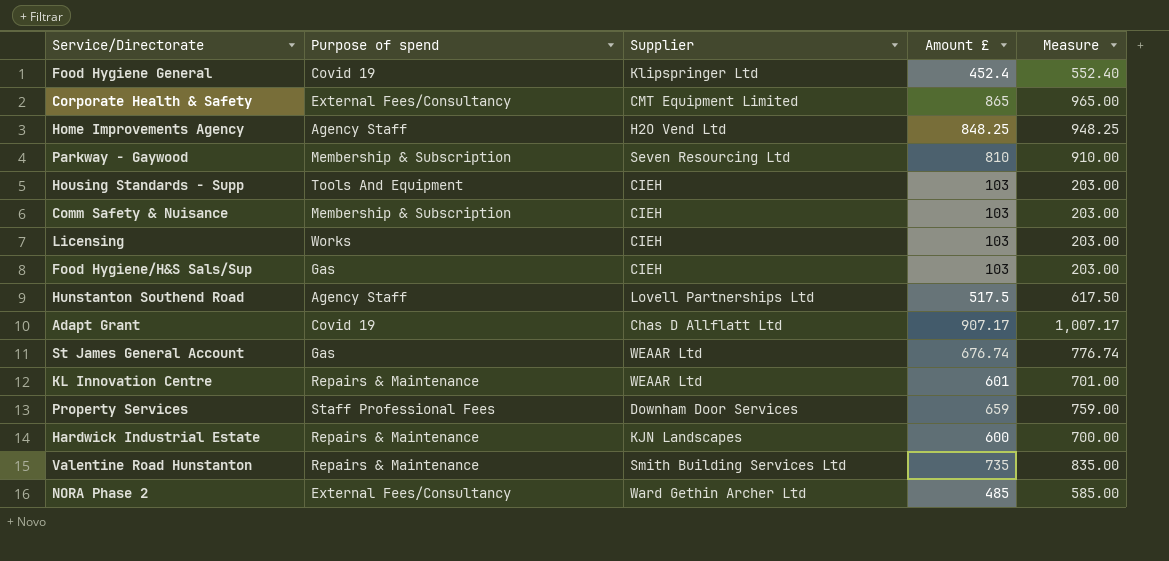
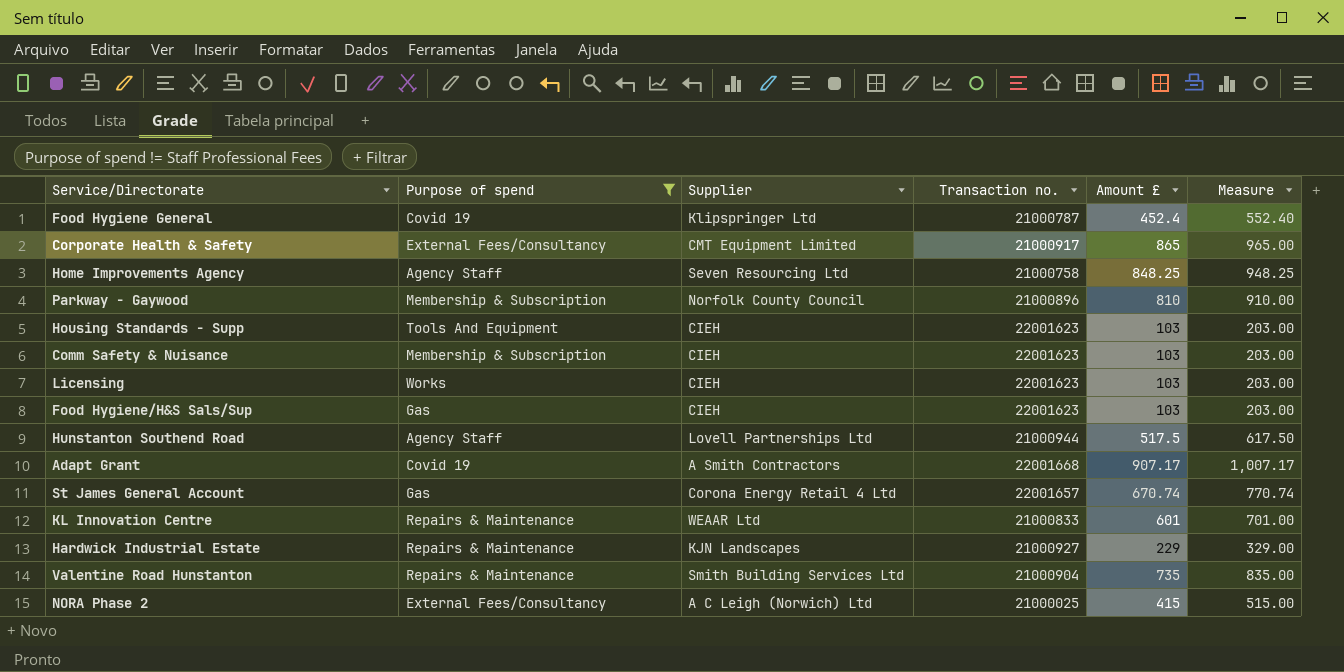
filter: none -> Purpose of spend != Staff Professional Fees
column Transaction no. | position: none -> 4
Home Improvements Agency | Supplier: H2O Vend Ltd -> Seven Resourcing Ltd
Parkway - Gaywood | Supplier: Seven Resourcing Ltd -> Norfolk County Council
Adapt Grant | Supplier: Chas D Allflatt Ltd -> A Smith Contractors
St James General Account | Supplier: WEAAR Ltd -> Corona Energy Retail 4 Ltd
St James General Account | Amount £: 676.74 -> 670.74
St James General Account | Measure: 776.74 -> 770.74
Hardwick Industrial Estate | Amount £: 600 -> 229
Hardwick Industrial Estate | Measure: 700.00 -> 329.00
NORA Phase 2 | Supplier: Ward Gethin Archer Ltd -> A C Leigh (Norwich) Ltd
NORA Phase 2 | Amount £: 485 -> 415
NORA Phase 2 | Measure: 585.00 -> 515.00

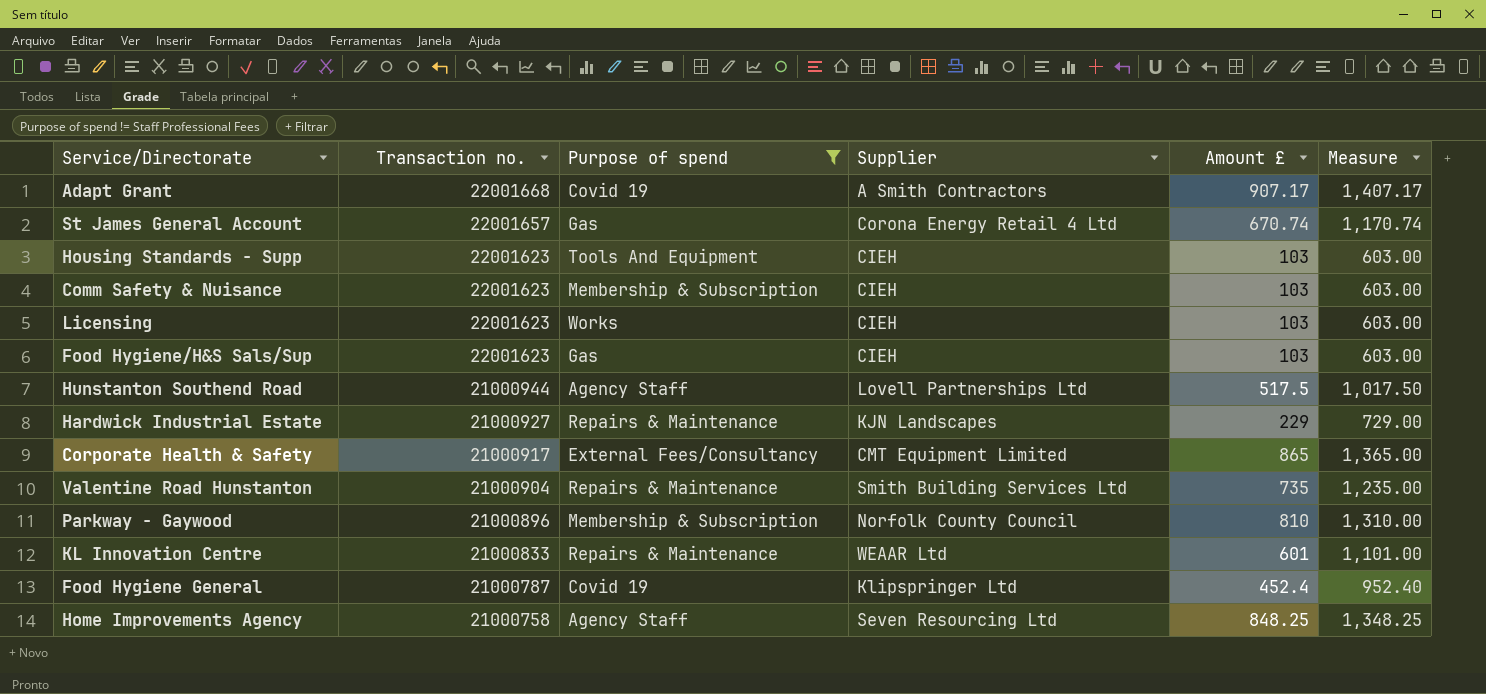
row order: none -> Transaction no. descending
column Transaction no. | position: 4 -> 2
column Measure | formula: [Amount £] + 100 -> [Amount £] + 500
row NORA Phase 2: External Fees/Consultancy | A C Leigh (Norwich) Ltd | 21000025 | 415 | 515.00 -> none

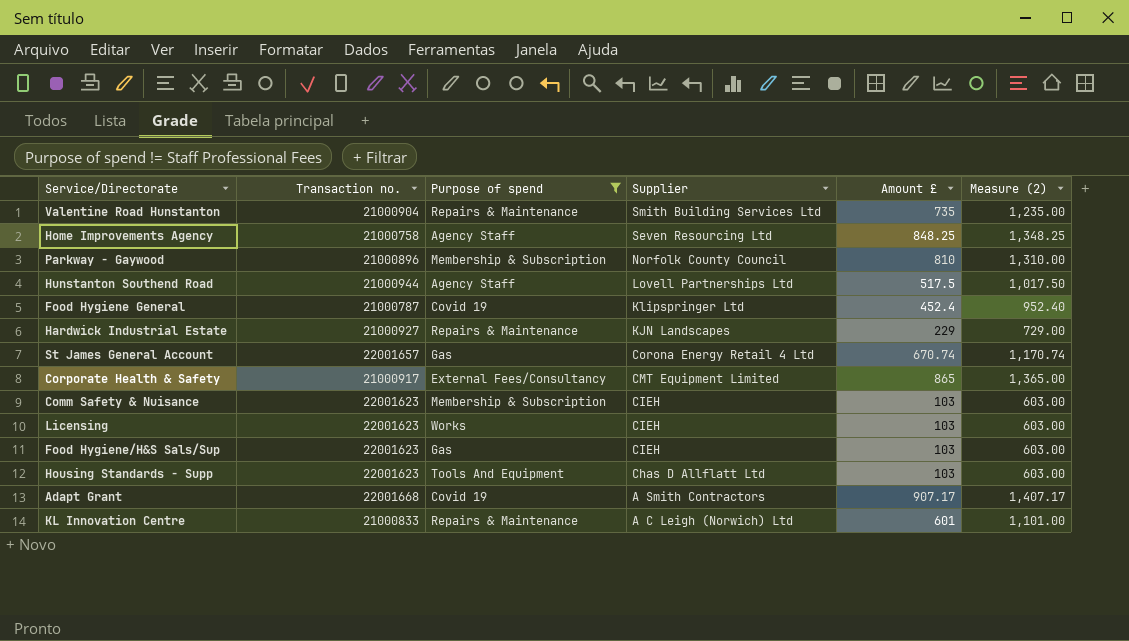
row order: Transaction no. descending -> Supplier descending
column name: Measure -> Measure (2)
Housing Standards - Supp | Supplier: CIEH -> Chas D Allflatt Ltd
KL Innovation Centre | Supplier: WEAAR Ltd -> A C Leigh (Norwich) Ltd

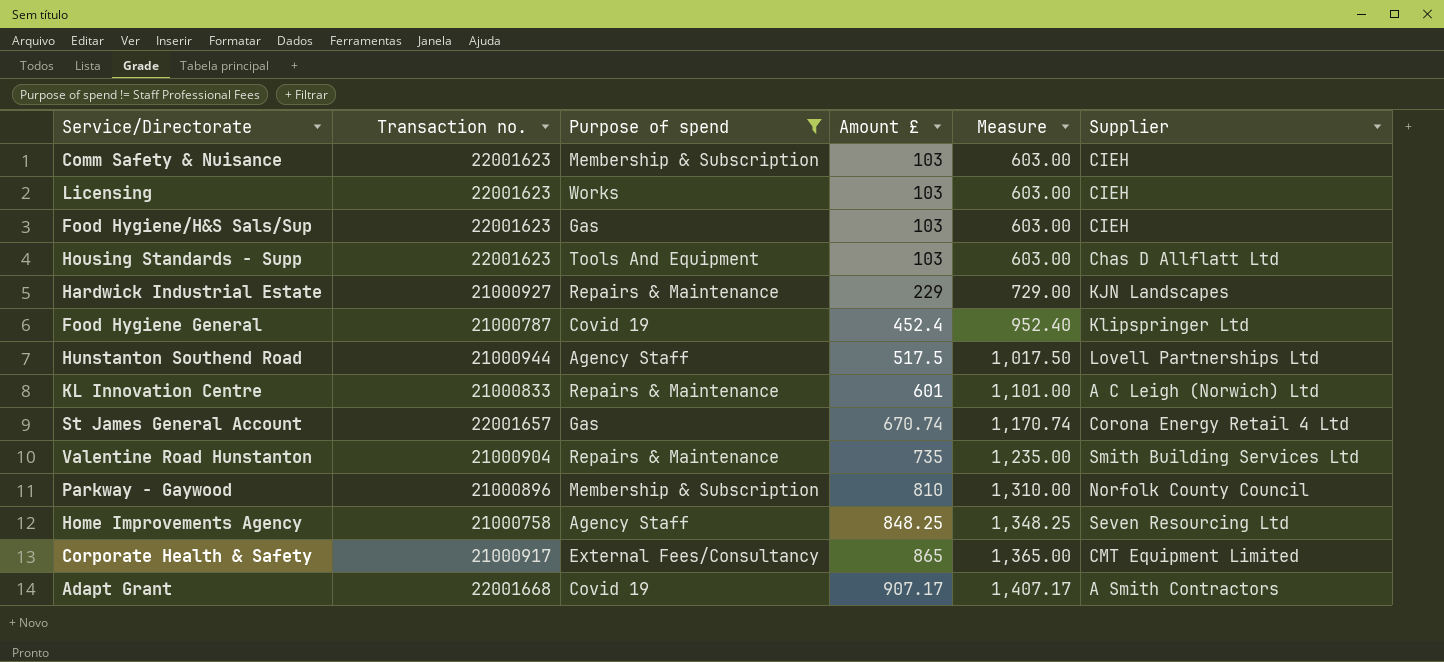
row order: Supplier descending -> Amount £ ascending
column name: Measure (2) -> Measure
column Supplier | position: 4 -> 6

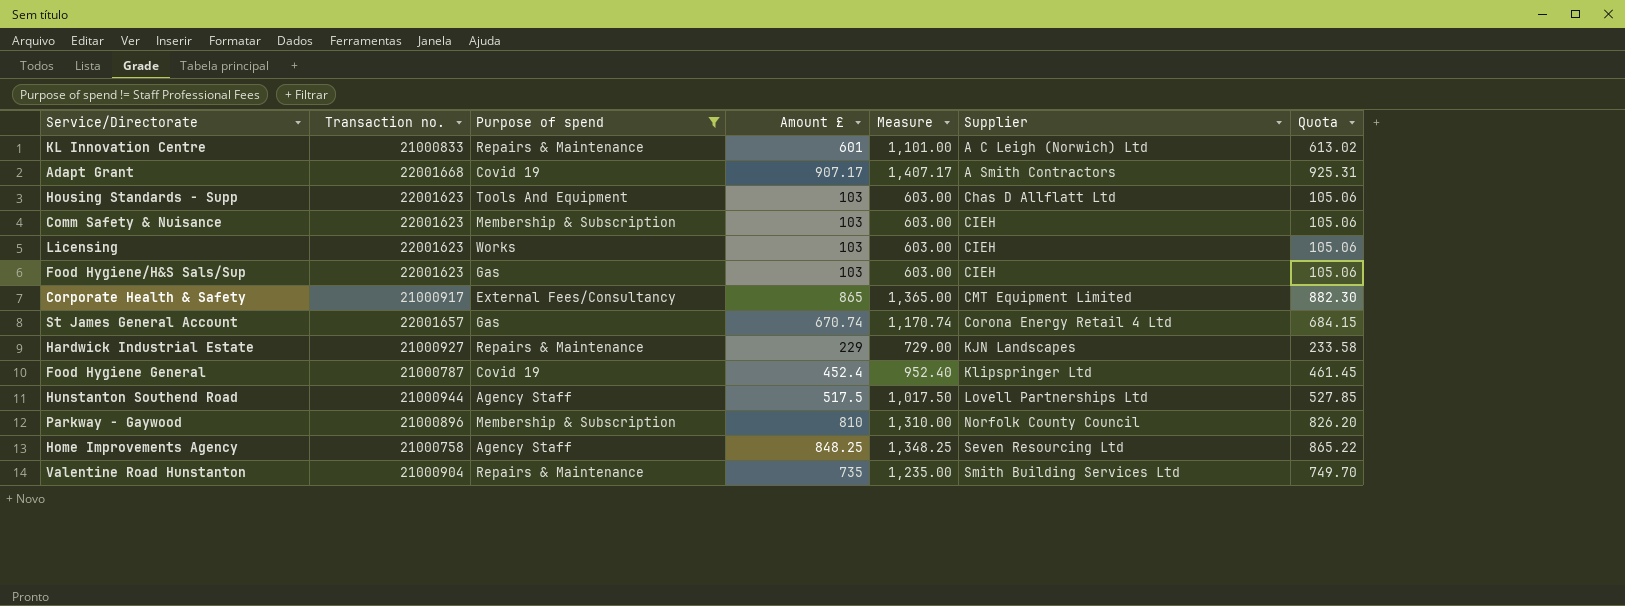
row order: Amount £ ascending -> Supplier ascending
column Quota | formula: none -> [Amount £] * 1.02

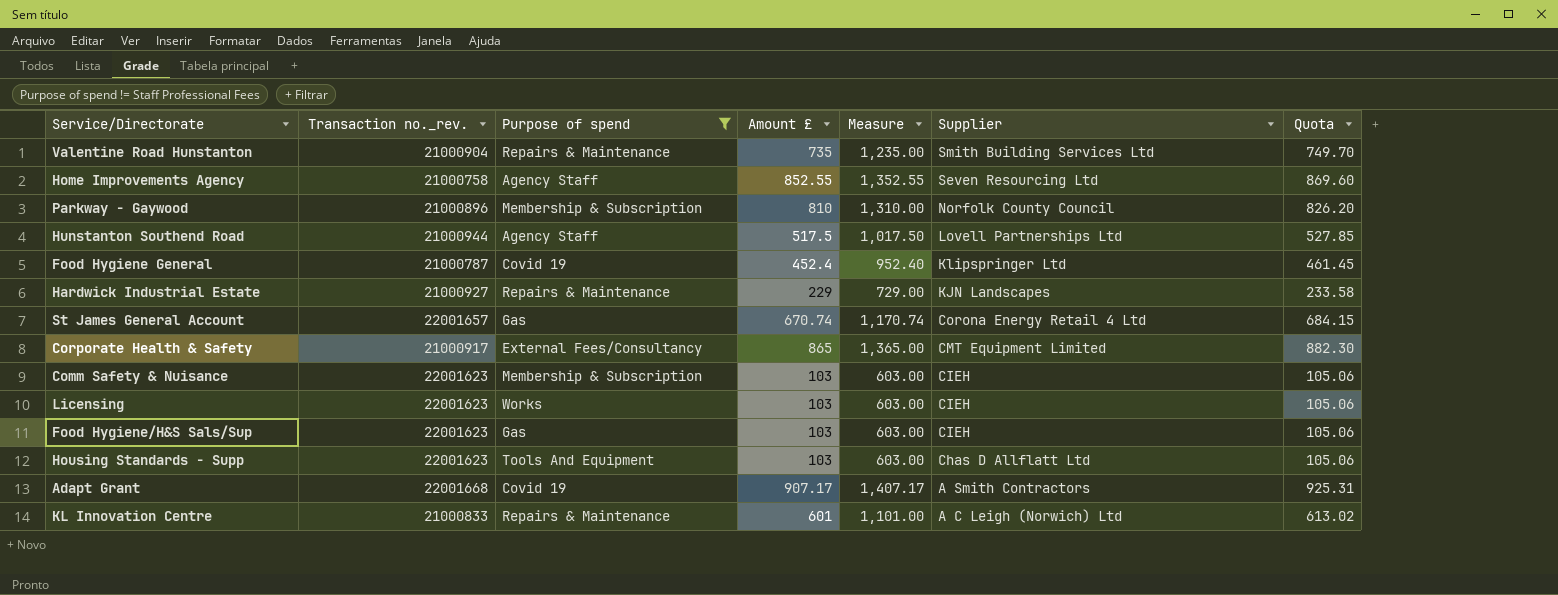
row order: Supplier ascending -> Supplier descending
column name: Transaction no. -> Transaction no._rev.
Home Improvements Agency | Amount £: 848.25 -> 852.55
Home Improvements Agency | Measure: 1,348.25 -> 1,352.55
Home Improvements Agency | Quota: 865.22 -> 869.60

